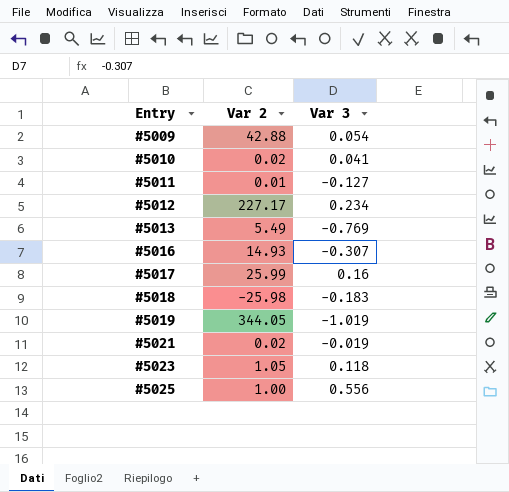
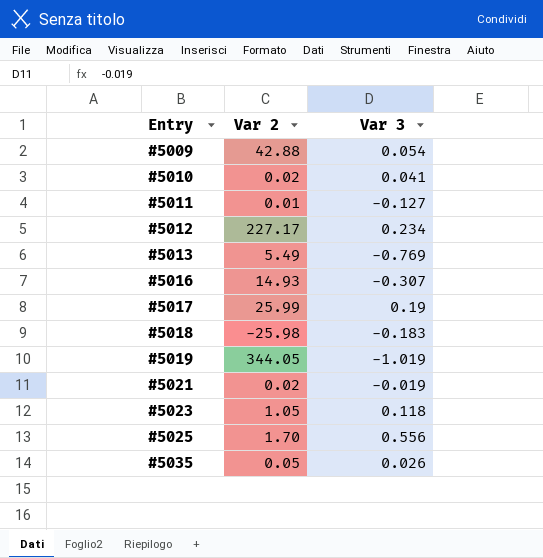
#5017 | Var 3: 0.16 -> 0.19
#5025 | Var 2: 1.00 -> 1.70
row #5035: none -> 0.05 | 0.026

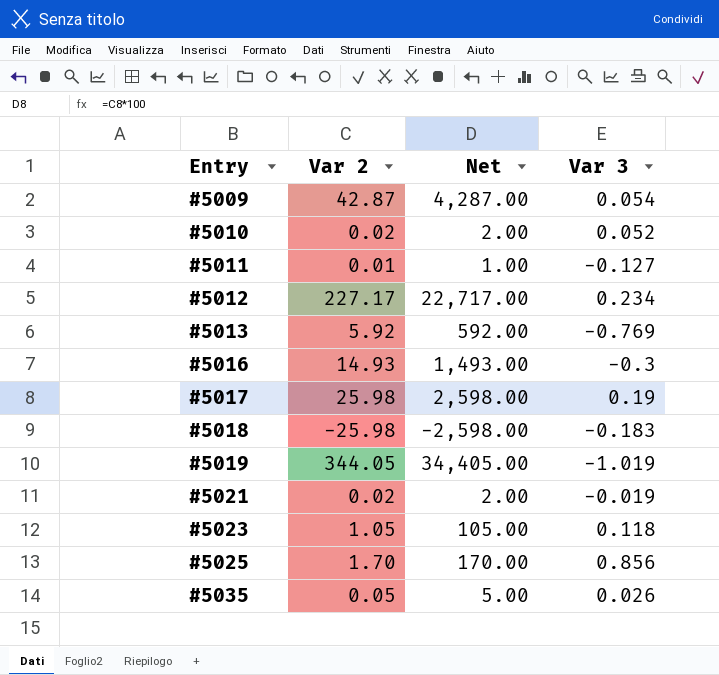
column Net | formula: none -> [Var 2] * 100
#5009 | Var 2: 42.88 -> 42.87
#5010 | Var 3: 0.041 -> 0.052
#5013 | Var 2: 5.49 -> 5.92
#5016 | Var 3: -0.307 -> -0.3
#5017 | Var 2: 25.99 -> 25.98
#5025 | Var 3: 0.556 -> 0.856

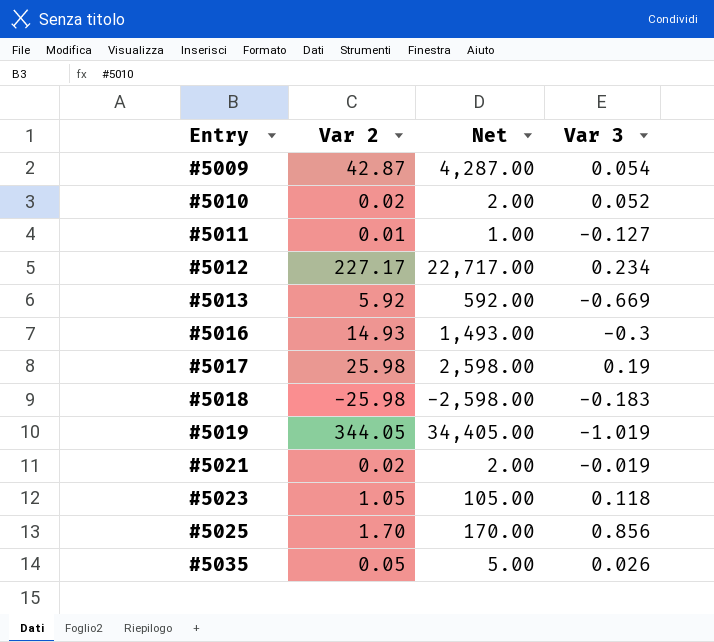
#5013 | Var 3: -0.769 -> -0.669

